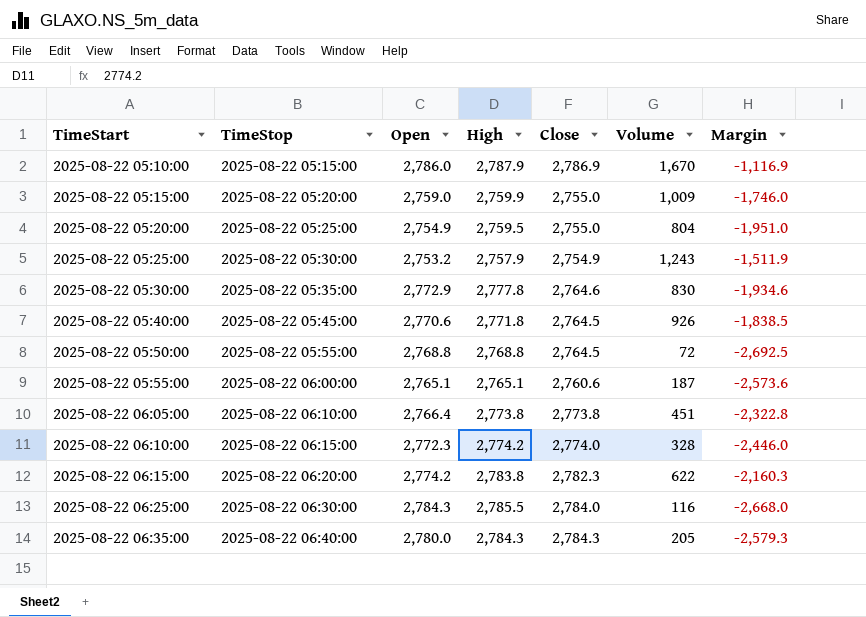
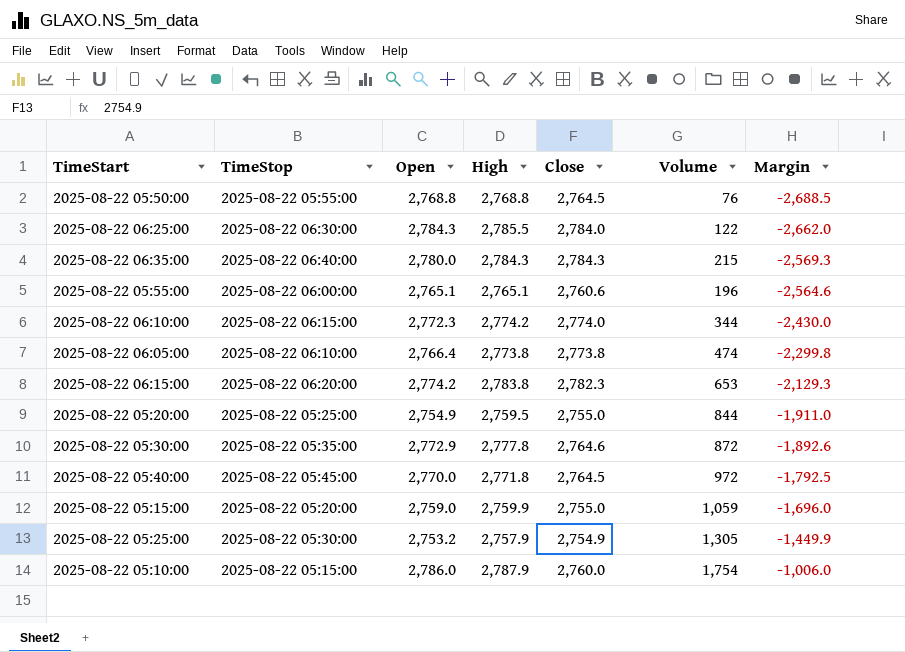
row order: TimeStart ascending -> Margin ascending
2025-08-22 05:50:00 | Volume: 72 -> 76
2025-08-22 05:50:00 | Margin: -2,692.5 -> -2,688.5
2025-08-22 06:25:00 | Volume: 116 -> 122
2025-08-22 06:25:00 | Margin: -2,668.0 -> -2,662.0
2025-08-22 06:35:00 | Volume: 205 -> 215
2025-08-22 06:35:00 | Margin: -2,579.3 -> -2,569.3
2025-08-22 05:55:00 | Volume: 187 -> 196
2025-08-22 05:55:00 | Margin: -2,573.6 -> -2,564.6
2025-08-22 06:10:00 | Volume: 328 -> 344
2025-08-22 06:10:00 | Margin: -2,446.0 -> -2,430.0
2025-08-22 06:05:00 | Volume: 451 -> 474
2025-08-22 06:05:00 | Margin: -2,322.8 -> -2,299.8
2025-08-22 06:15:00 | Volume: 622 -> 653
2025-08-22 06:15:00 | Margin: -2,160.3 -> -2,129.3
2025-08-22 05:20:00 | Volume: 804 -> 844
2025-08-22 05:20:00 | Margin: -1,951.0 -> -1,911.0
2025-08-22 05:30:00 | Volume: 830 -> 872
2025-08-22 05:30:00 | Margin: -1,934.6 -> -1,892.6
2025-08-22 05:40:00 | Open: 2,770.6 -> 2,770.0
2025-08-22 05:40:00 | Volume: 926 -> 972
2025-08-22 05:40:00 | Margin: -1,838.5 -> -1,792.5
2025-08-22 05:15:00 | Volume: 1,009 -> 1,059
2025-08-22 05:15:00 | Margin: -1,746.0 -> -1,696.0
2025-08-22 05:25:00 | Volume: 1,243 -> 1,305
2025-08-22 05:25:00 | Margin: -1,511.9 -> -1,449.9
2025-08-22 05:10:00 | Close: 2,786.9 -> 2,760.0
2025-08-22 05:10:00 | Volume: 1,670 -> 1,754
2025-08-22 05:10:00 | Margin: -1,116.9 -> -1,006.0

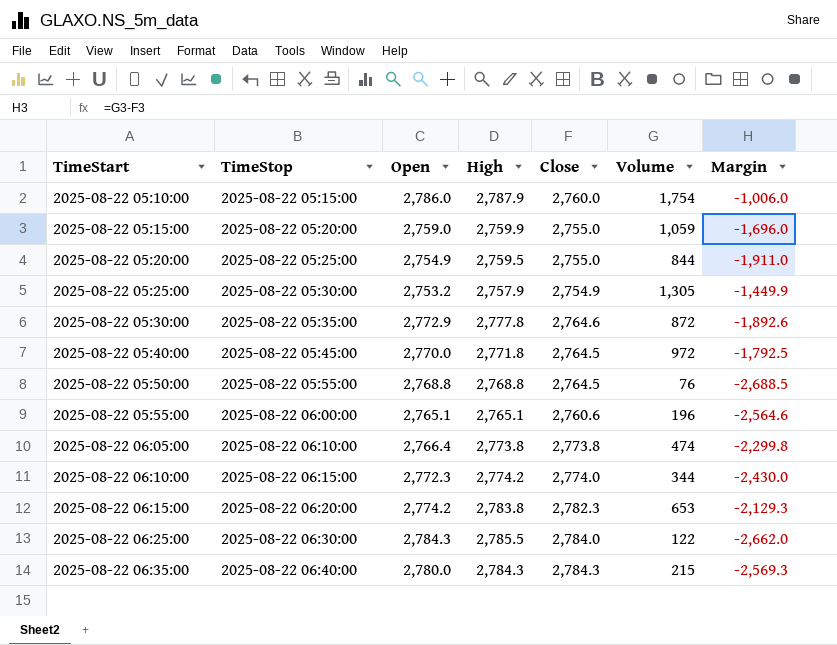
row order: Margin ascending -> TimeStart ascending

